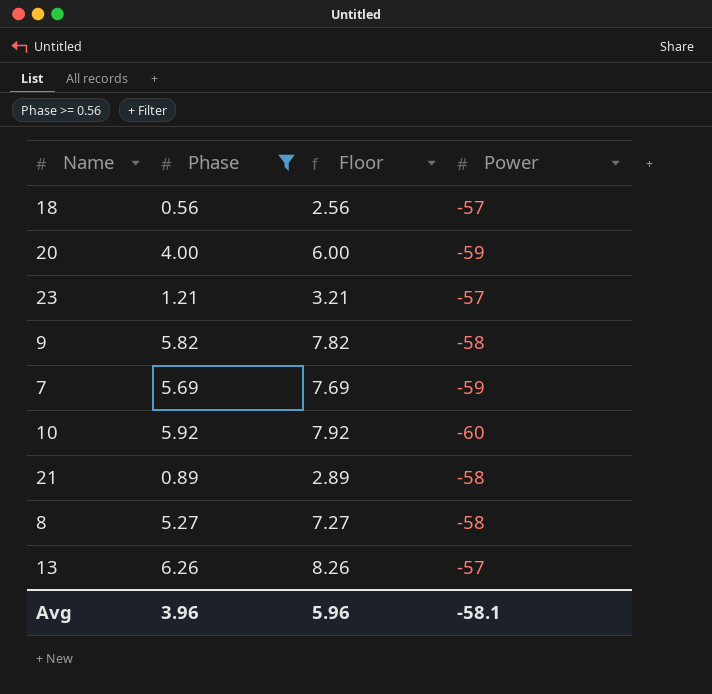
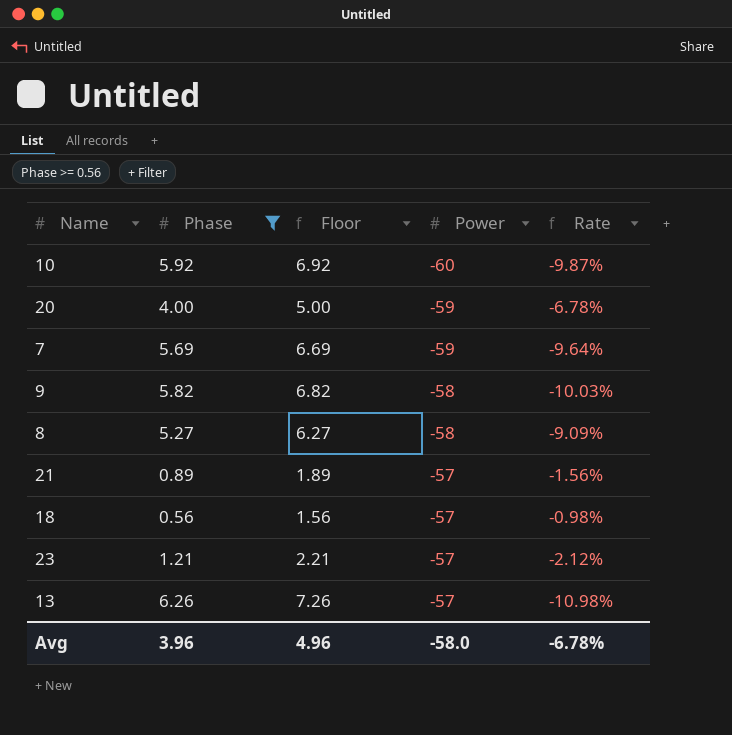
row order: none -> Power ascending
column Floor | formula: [Phase] + 2 -> [Phase] + 1
column Rate | formula: none -> [Phase] / [Power]
21 | Power: -58 -> -57
Avg | Floor: 5.96 -> 4.96
Avg | Power: -58.1 -> -58.0

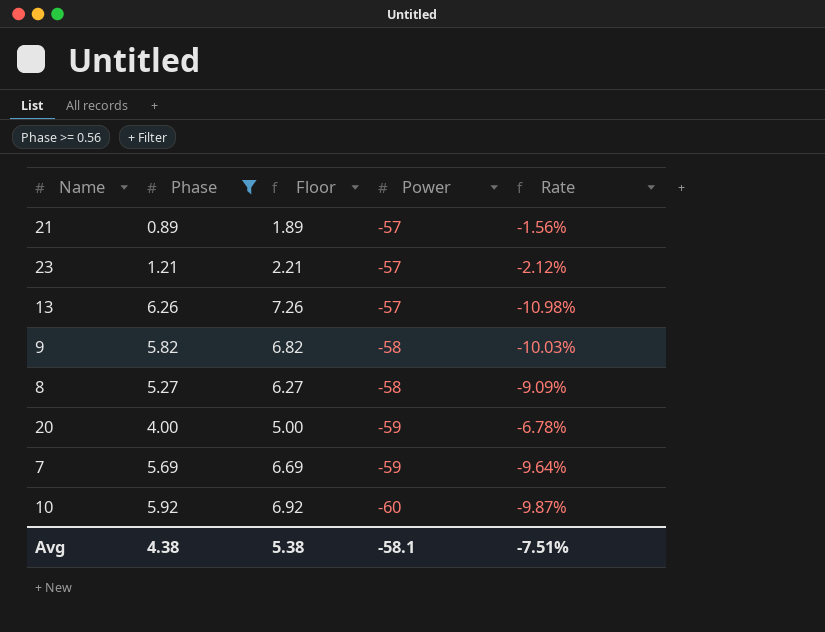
row order: Power ascending -> Power descending
row 18: 0.56 | 1.56 | -57 | -0.98% -> none
Avg | Phase: 3.96 -> 4.38
Avg | Floor: 4.96 -> 5.38
Avg | Power: -58.0 -> -58.1
Avg | Rate: -6.78% -> -7.51%

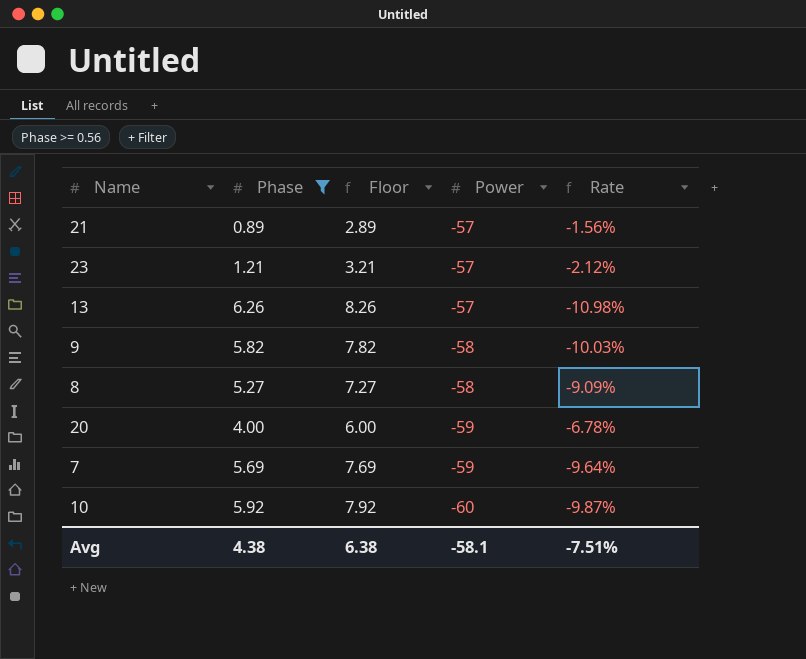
column Floor | formula: [Phase] + 1 -> [Phase] + 2
Avg | Floor: 5.38 -> 6.38

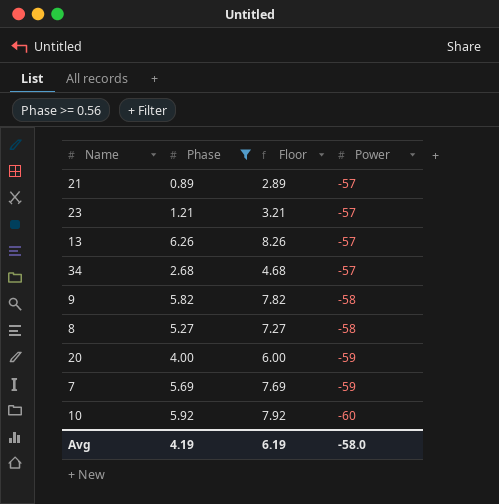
column Rate | formula: [Phase] / [Power] -> none
row 34: none -> 2.68 | 4.68 | -57
Avg | Phase: 4.38 -> 4.19
Avg | Floor: 6.38 -> 6.19
Avg | Power: -58.1 -> -58.0

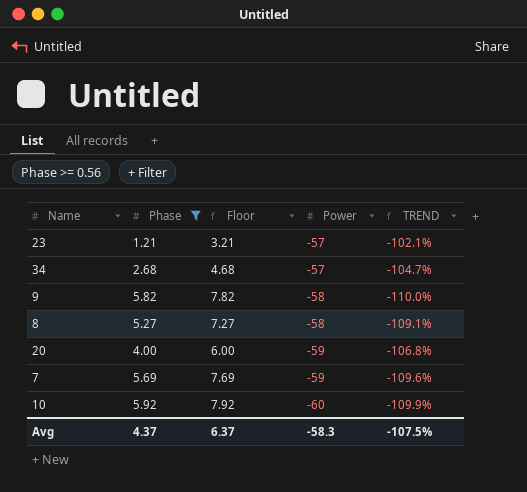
column TREND | formula: none -> ([Phase] - [Power]) / [Power]
row 21: 0.89 | 2.89 | -57 -> none
row 13: 6.26 | 8.26 | -57 -> none
Avg | Phase: 4.19 -> 4.37
Avg | Floor: 6.19 -> 6.37
Avg | Power: -58.0 -> -58.3

